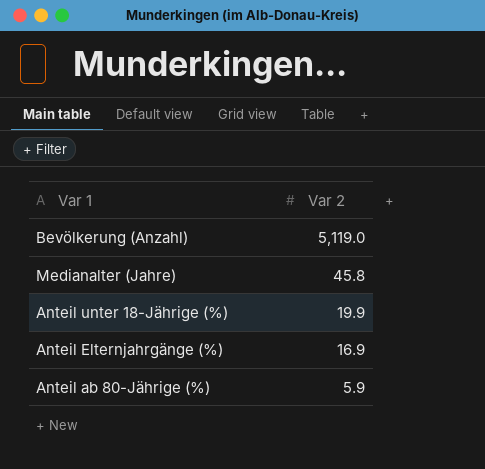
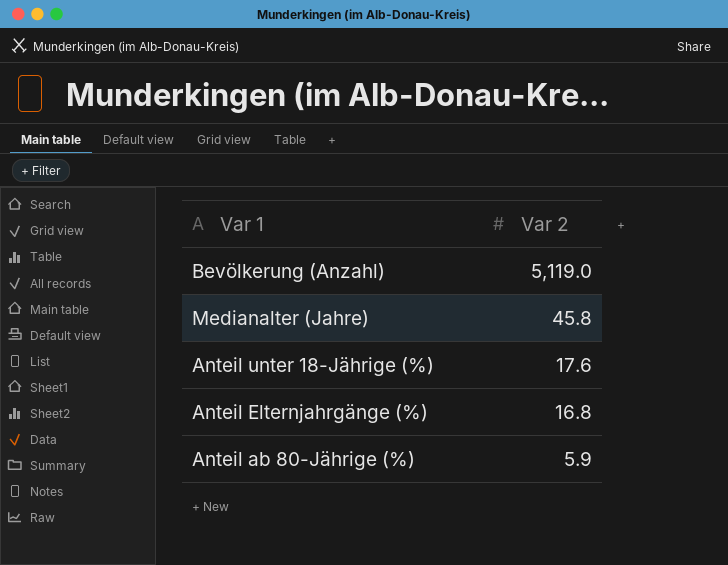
Anteil unter 18-Jährige (%) | Var 2: 19.9 -> 17.6
Anteil Elternjahrgänge (%) | Var 2: 16.9 -> 16.8

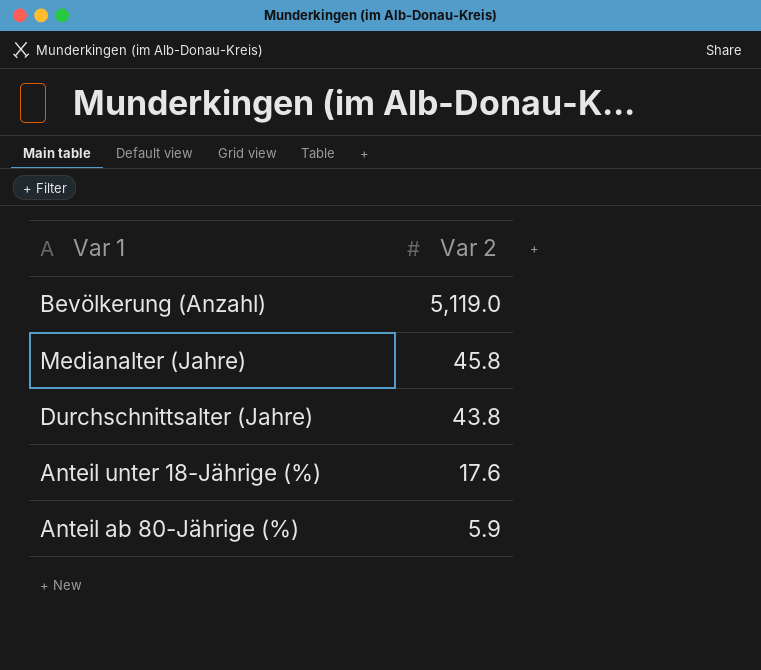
row Anteil Elternjahrgänge (%): 16.8 -> none
row Durchschnittsalter (Jahre): none -> 43.8

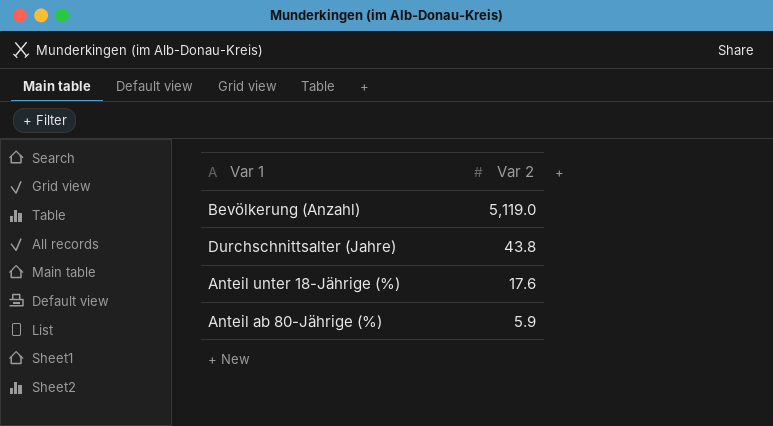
row Medianalter (Jahre): 45.8 -> none

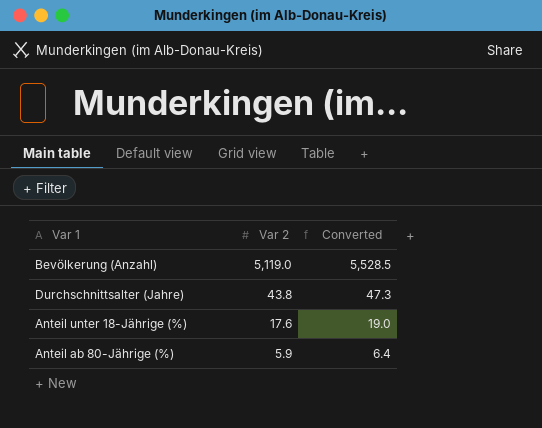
column Converted | formula: none -> [Var 2] * 1.08

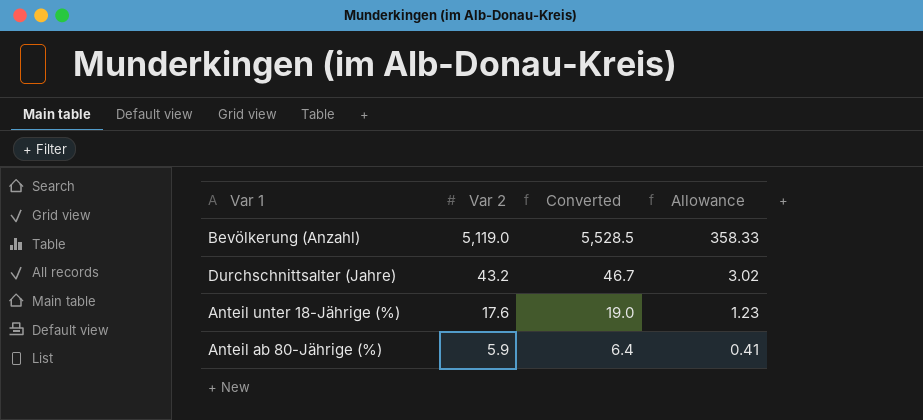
column Allowance | formula: none -> [Var 2] * 0.07
Durchschnittsalter (Jahre) | Var 2: 43.8 -> 43.2
Durchschnittsalter (Jahre) | Converted: 47.3 -> 46.7

